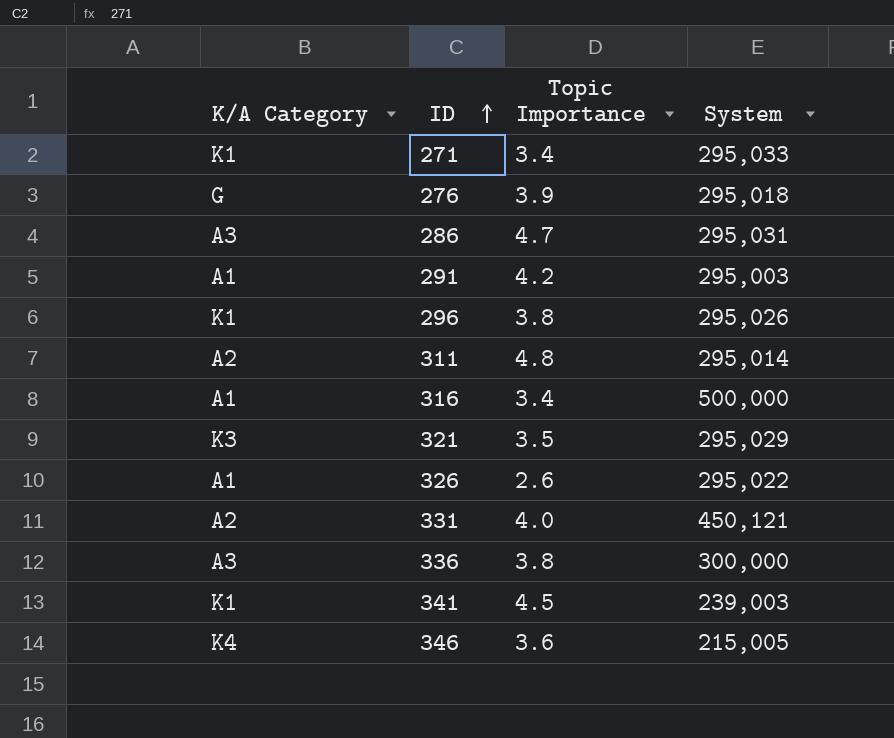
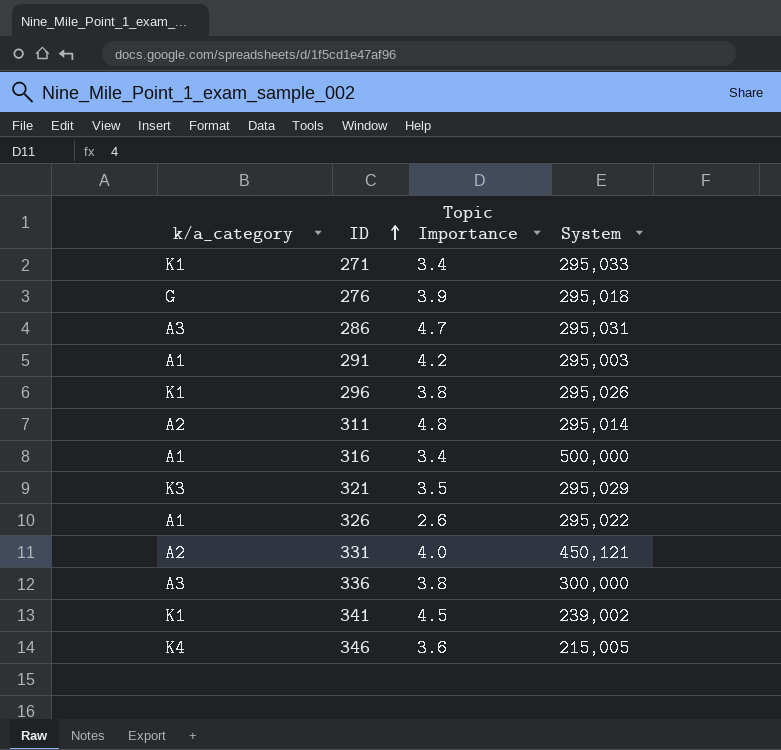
column name: K/A Category -> k/a_category
341 | System: 239,003 -> 239,002

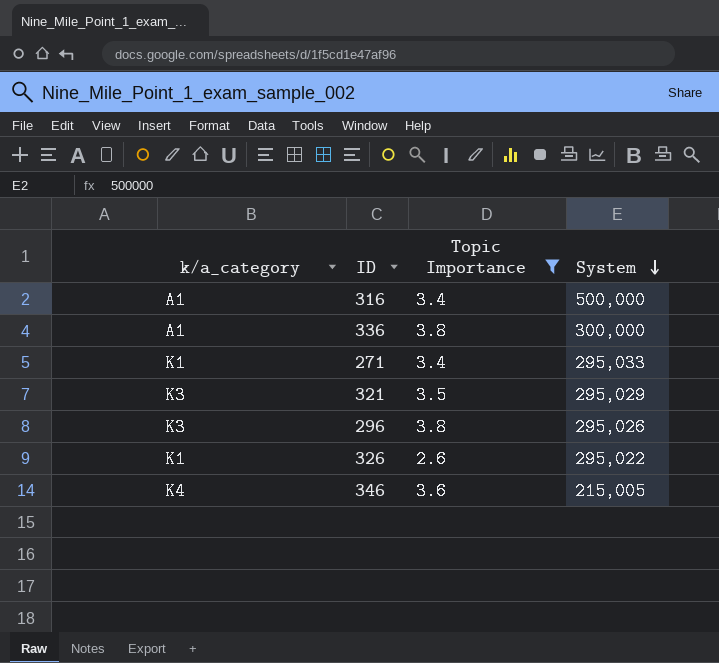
filter: none -> Topic Importance <= 3.8
row order: ID ascending -> System descending
336 | k/a_category: A3 -> A1
296 | k/a_category: K1 -> K3
326 | k/a_category: A1 -> K1

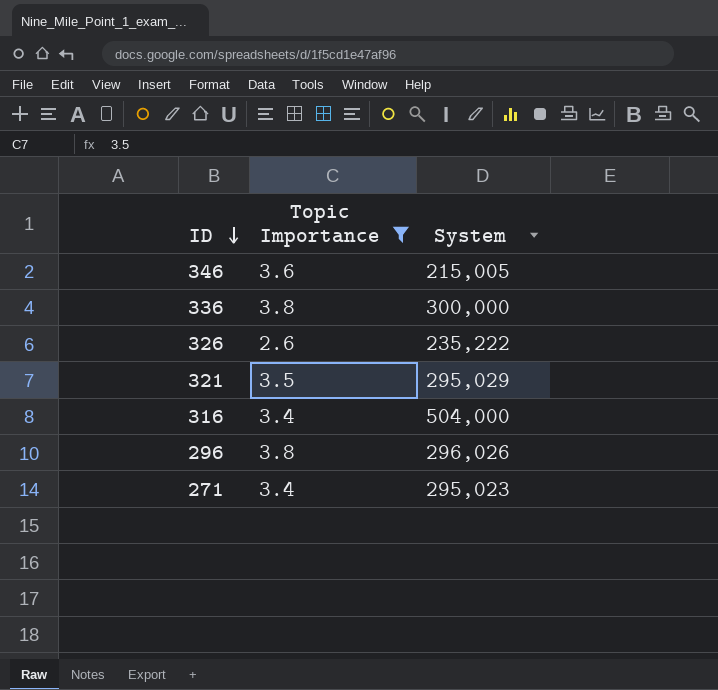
row order: System descending -> ID descending
column k/a_category | position: 1 -> none
326 | System: 295,022 -> 235,222
316 | System: 500,000 -> 504,000
296 | System: 295,026 -> 296,026
271 | System: 295,033 -> 295,023

